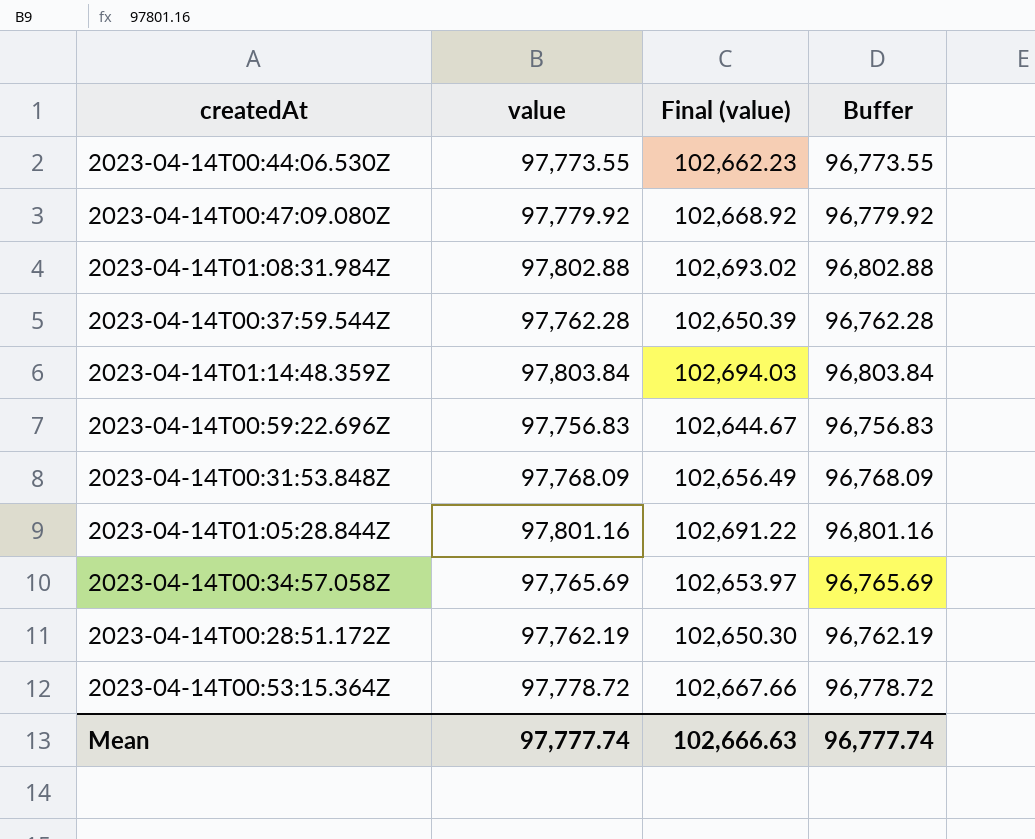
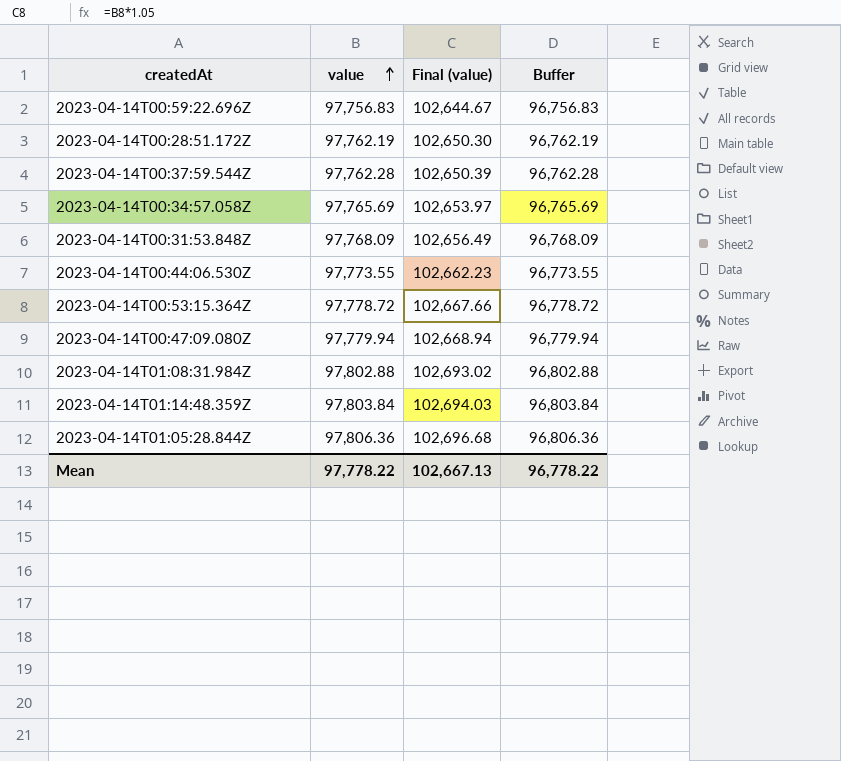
row order: none -> value ascending
2023-04-14T00:47:09.080Z | value: 97,779.92 -> 97,779.94
2023-04-14T00:47:09.080Z | Final (value): 102,668.92 -> 102,668.94
2023-04-14T00:47:09.080Z | Buffer: 96,779.92 -> 96,779.94
2023-04-14T01:05:28.844Z | value: 97,801.16 -> 97,806.36
2023-04-14T01:05:28.844Z | Final (value): 102,691.22 -> 102,696.68
2023-04-14T01:05:28.844Z | Buffer: 96,801.16 -> 96,806.36
Mean | value: 97,777.74 -> 97,778.22
Mean | Final (value): 102,666.63 -> 102,667.13
Mean | Buffer: 96,777.74 -> 96,778.22

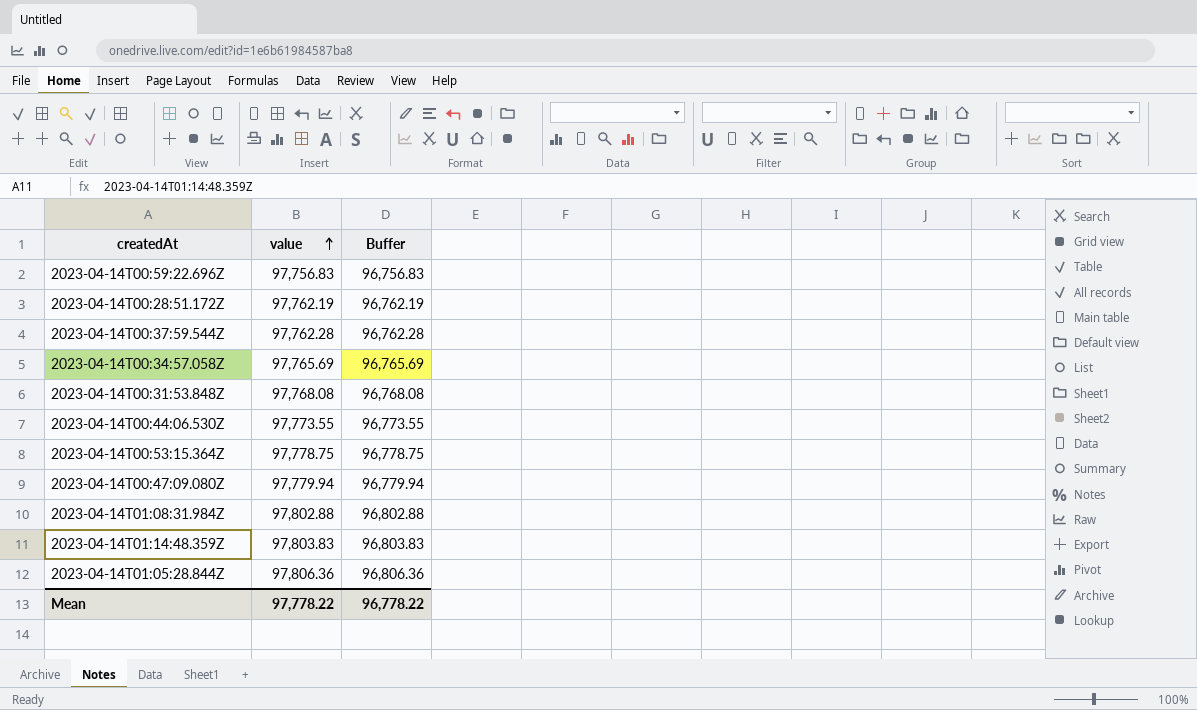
column Final (value) | formula: [value] * 1.05 -> none
2023-04-14T00:31:53.848Z | value: 97,768.09 -> 97,768.08
2023-04-14T00:31:53.848Z | Buffer: 96,768.09 -> 96,768.08
2023-04-14T00:53:15.364Z | value: 97,778.72 -> 97,778.75
2023-04-14T00:53:15.364Z | Buffer: 96,778.72 -> 96,778.75
2023-04-14T01:14:48.359Z | value: 97,803.84 -> 97,803.83
2023-04-14T01:14:48.359Z | Buffer: 96,803.84 -> 96,803.83

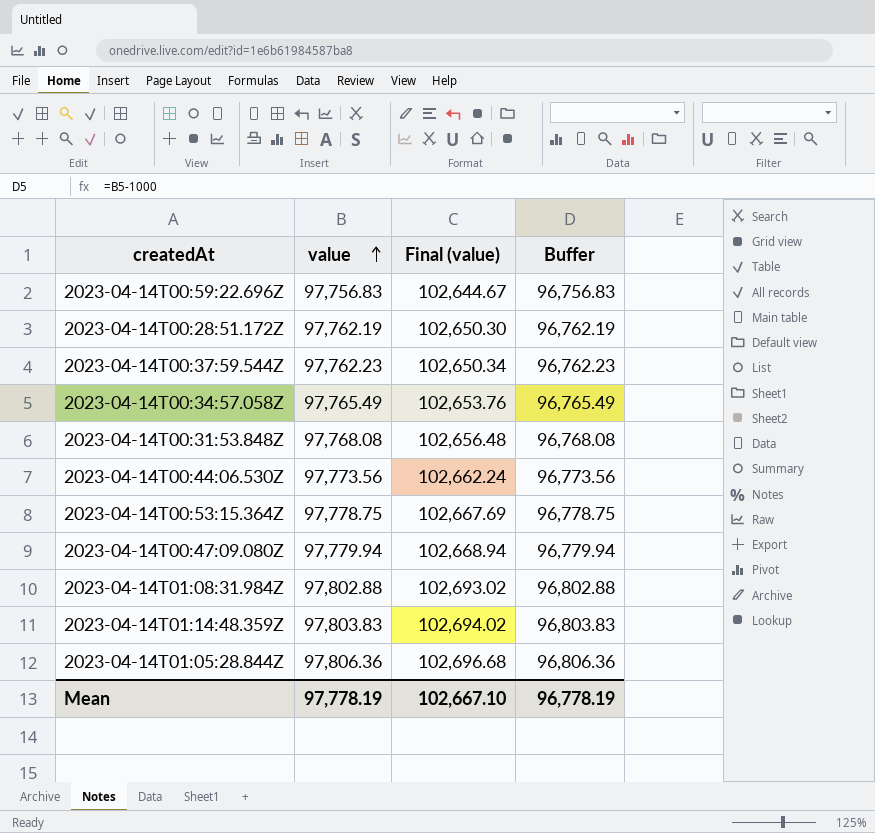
column Final (value) | formula: none -> [value] * 1.05
2023-04-14T00:37:59.544Z | value: 97,762.28 -> 97,762.23
2023-04-14T00:37:59.544Z | Buffer: 96,762.28 -> 96,762.23
2023-04-14T00:34:57.058Z | value: 97,765.69 -> 97,765.49
2023-04-14T00:34:57.058Z | Buffer: 96,765.69 -> 96,765.49
2023-04-14T00:44:06.530Z | value: 97,773.55 -> 97,773.56
2023-04-14T00:44:06.530Z | Buffer: 96,773.55 -> 96,773.56
Mean | value: 97,778.22 -> 97,778.19
Mean | Buffer: 96,778.22 -> 96,778.19

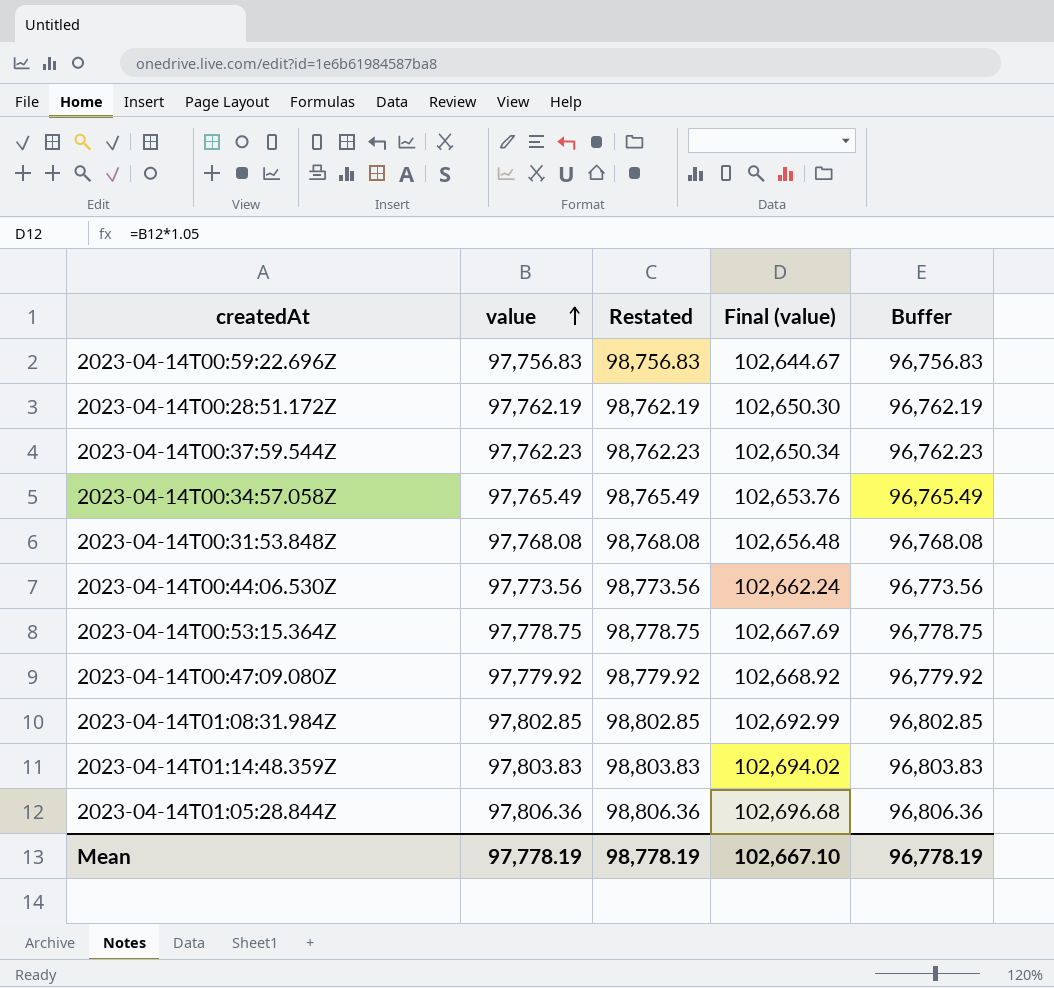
column Restated | formula: none -> [value] + 1000
2023-04-14T00:47:09.080Z | value: 97,779.94 -> 97,779.92
2023-04-14T00:47:09.080Z | Final (value): 102,668.94 -> 102,668.92
2023-04-14T00:47:09.080Z | Buffer: 96,779.94 -> 96,779.92
2023-04-14T01:08:31.984Z | value: 97,802.88 -> 97,802.85
2023-04-14T01:08:31.984Z | Final (value): 102,693.02 -> 102,692.99
2023-04-14T01:08:31.984Z | Buffer: 96,802.88 -> 96,802.85

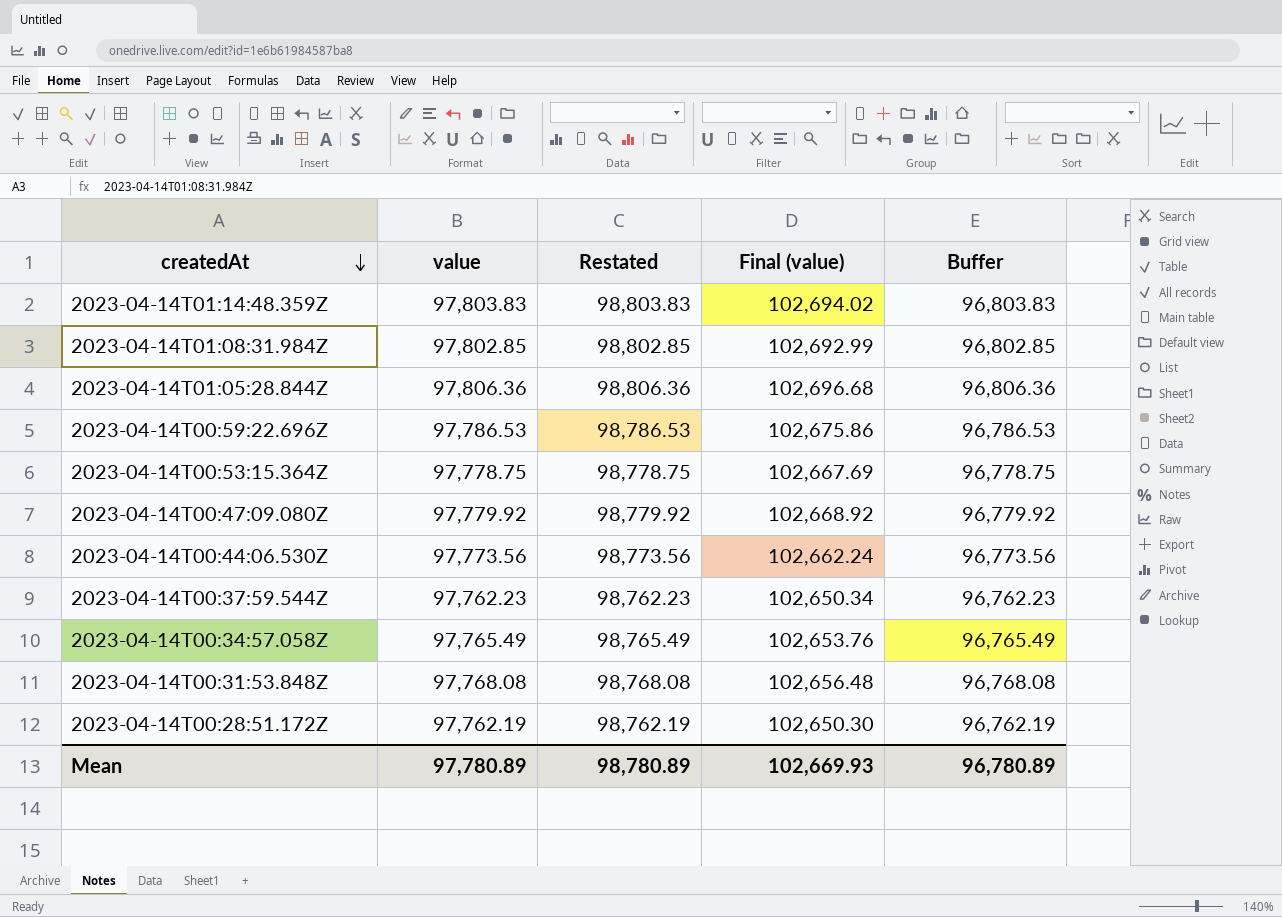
row order: value ascending -> createdAt descending
2023-04-14T00:59:22.696Z | value: 97,756.83 -> 97,786.53
2023-04-14T00:59:22.696Z | Restated: 98,756.83 -> 98,786.53
2023-04-14T00:59:22.696Z | Final (value): 102,644.67 -> 102,675.86
2023-04-14T00:59:22.696Z | Buffer: 96,756.83 -> 96,786.53
Mean | value: 97,778.19 -> 97,780.89
Mean | Restated: 98,778.19 -> 98,780.89
Mean | Final (value): 102,667.10 -> 102,669.93
Mean | Buffer: 96,778.19 -> 96,780.89

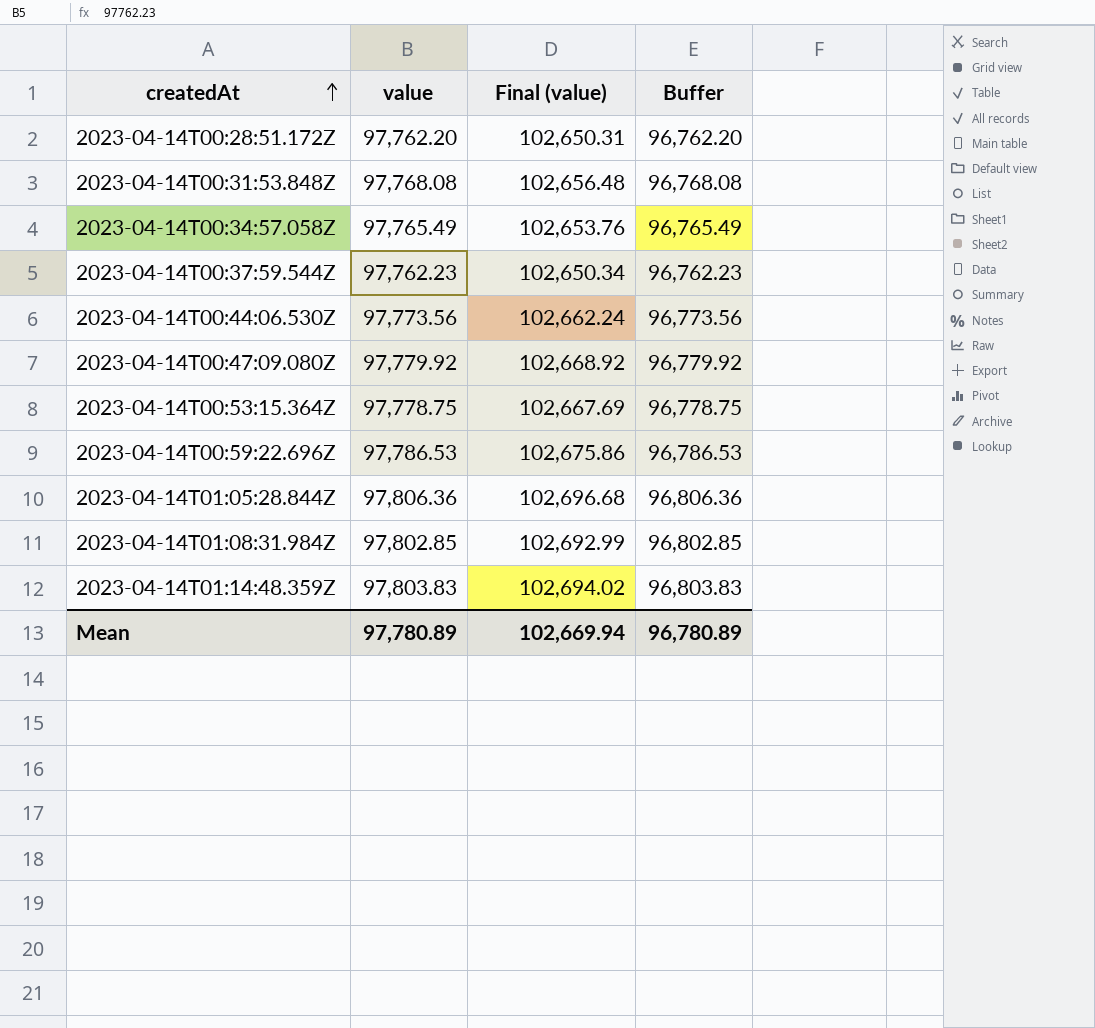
row order: createdAt descending -> createdAt ascending
column Restated | formula: [value] + 1000 -> none
2023-04-14T00:28:51.172Z | value: 97,762.19 -> 97,762.20
2023-04-14T00:28:51.172Z | Final (value): 102,650.30 -> 102,650.31
2023-04-14T00:28:51.172Z | Buffer: 96,762.19 -> 96,762.20
Mean | Final (value): 102,669.93 -> 102,669.94

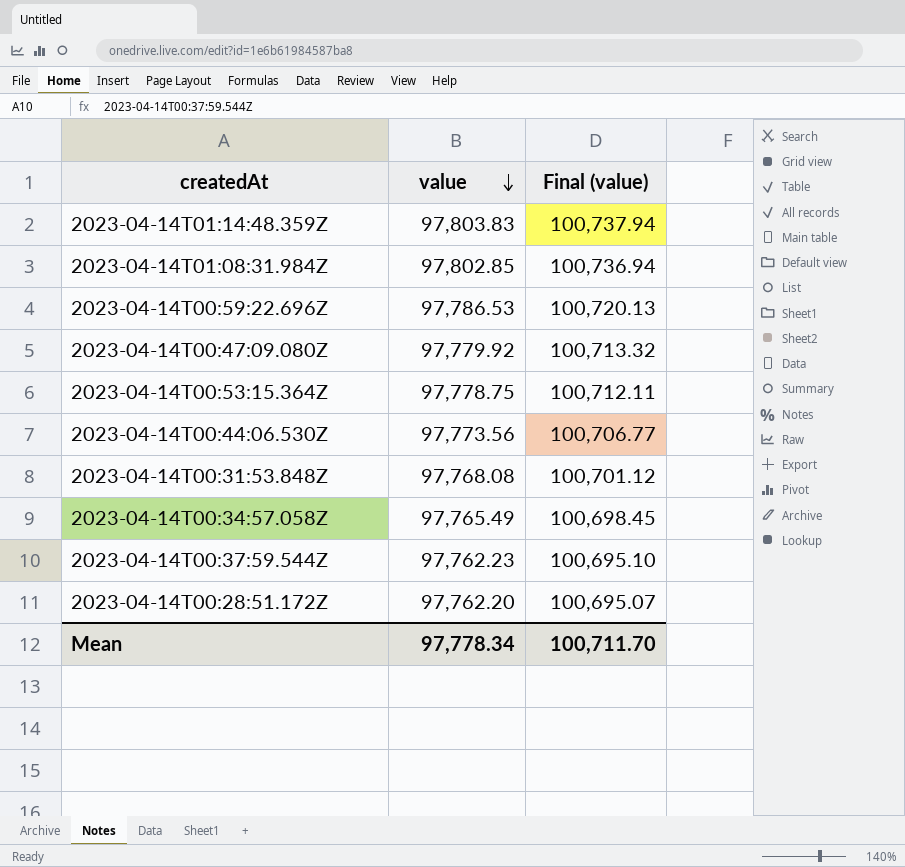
row order: createdAt ascending -> value descending
column Buffer | formula: [value] - 1000 -> none
column Final (value) | formula: [value] * 1.05 -> [value] * 1.03
row 2023-04-14T01:05:28.844Z: 97,806.36 | 102,696.68 | 96,806.36 -> none
Mean | value: 97,780.89 -> 97,778.34
Mean | Final (value): 102,669.94 -> 100,711.70

